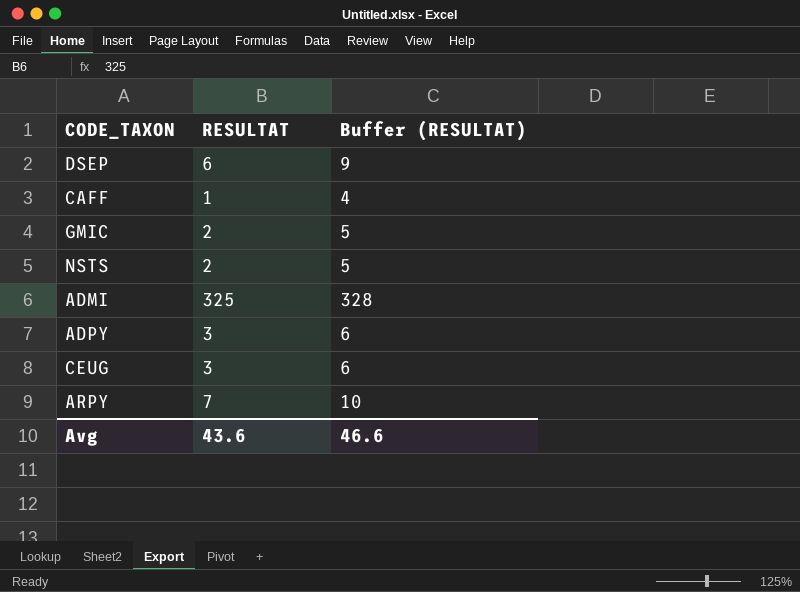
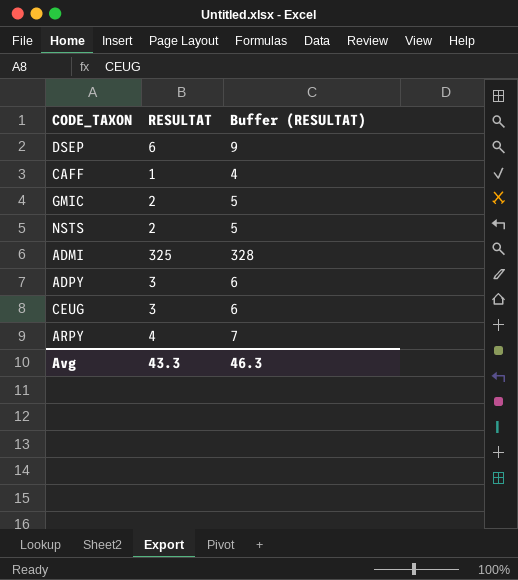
ARPY | RESULTAT: 7 -> 4
ARPY | Buffer (RESULTAT): 10 -> 7
Avg | RESULTAT: 43.6 -> 43.3
Avg | Buffer (RESULTAT): 46.6 -> 46.3

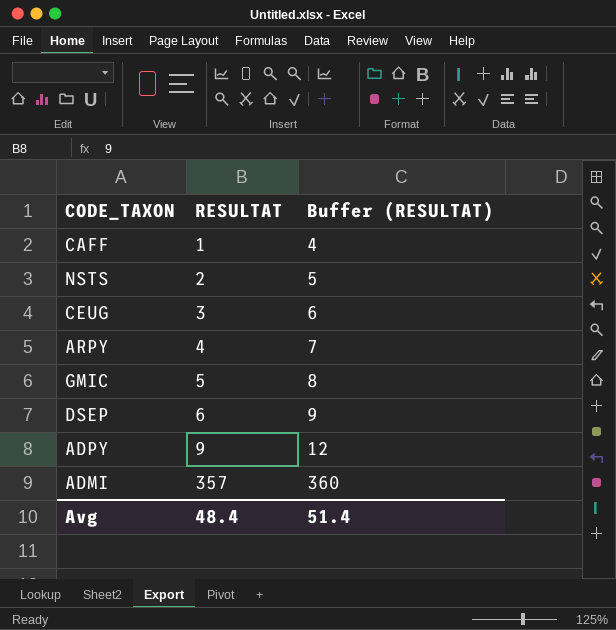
row order: none -> RESULTAT ascending
GMIC | RESULTAT: 2 -> 5
GMIC | Buffer (RESULTAT): 5 -> 8
ADPY | RESULTAT: 3 -> 9
ADPY | Buffer (RESULTAT): 6 -> 12
ADMI | RESULTAT: 325 -> 357
ADMI | Buffer (RESULTAT): 328 -> 360
Avg | RESULTAT: 43.3 -> 48.4
Avg | Buffer (RESULTAT): 46.3 -> 51.4

